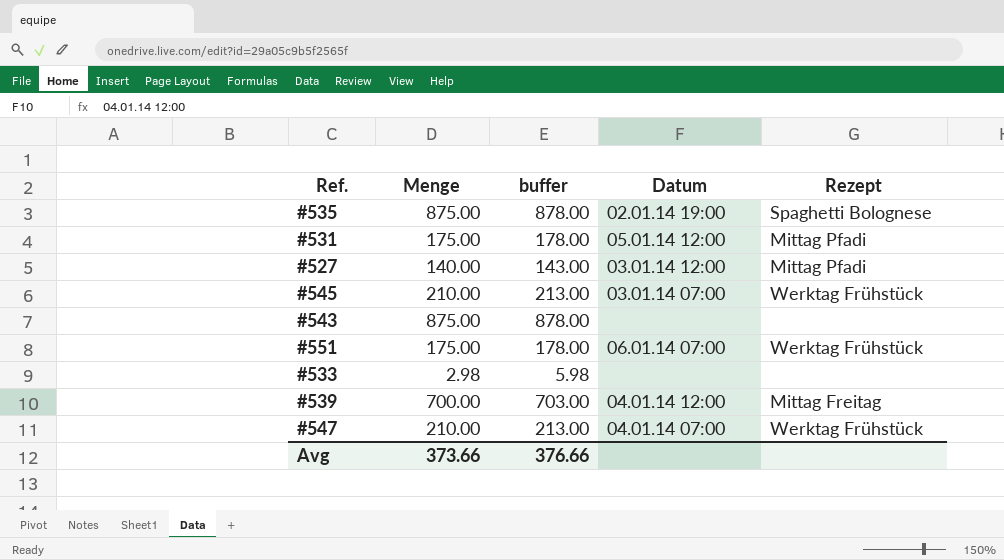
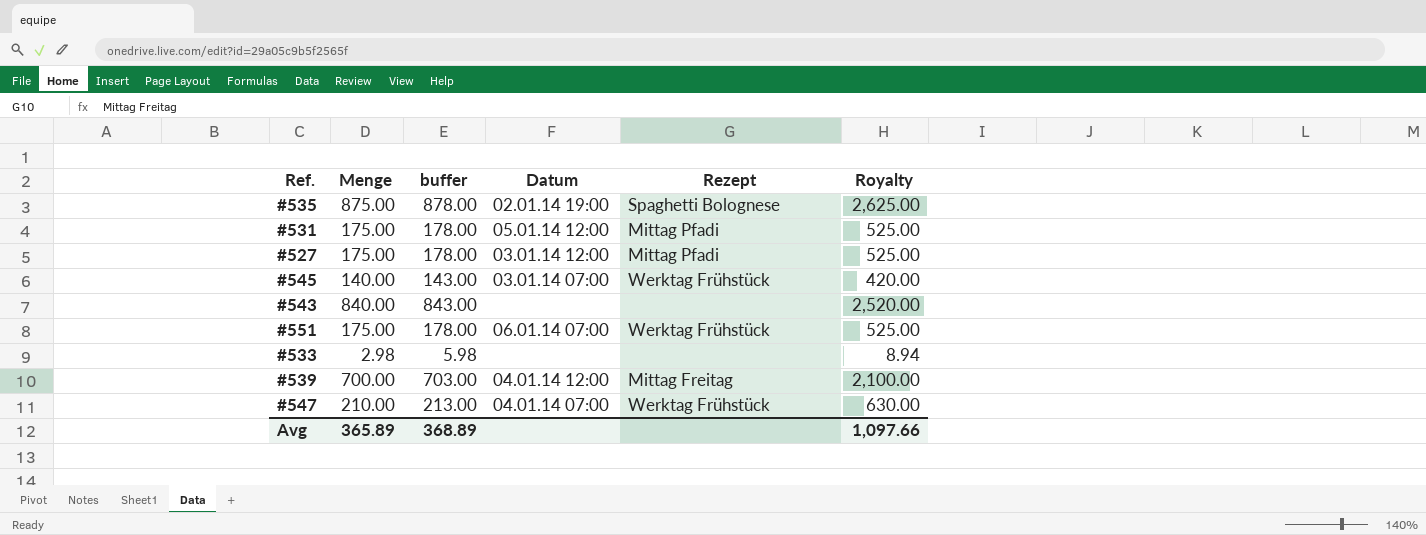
column Royalty | formula: none -> [Menge] * 3
#527 | Menge: 140.00 -> 175.00
#527 | buffer: 143.00 -> 178.00
#545 | Menge: 210.00 -> 140.00
#545 | buffer: 213.00 -> 143.00
#543 | Menge: 875.00 -> 840.00
#543 | buffer: 878.00 -> 843.00
Avg | Menge: 373.66 -> 365.89
Avg | buffer: 376.66 -> 368.89

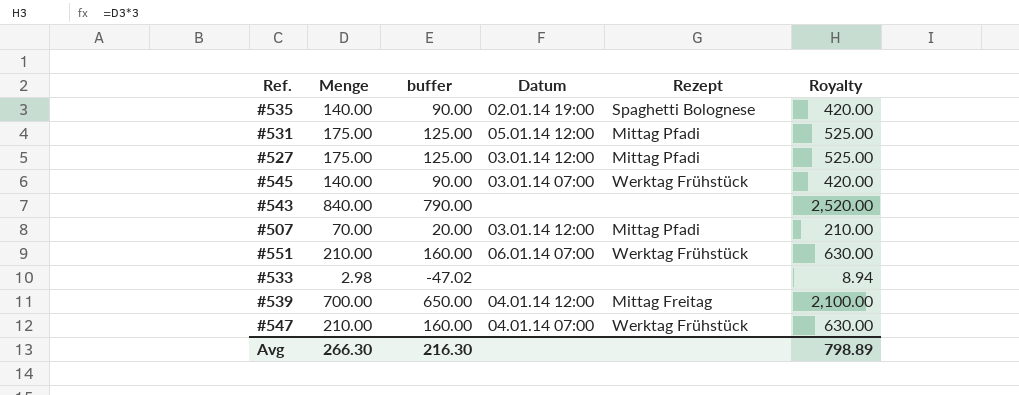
column buffer | formula: [Menge] + 3 -> [Menge] - 50
#535 | Menge: 875.00 -> 140.00
#535 | Royalty: 2,625.00 -> 420.00
row #507: none -> 70.00 | 20.00 | 03.01.14 12:00 | Mittag Pfadi | 210.00
#551 | Menge: 175.00 -> 210.00
#551 | Royalty: 525.00 -> 630.00
Avg | Menge: 365.89 -> 266.30
Avg | buffer: 368.89 -> 216.30
Avg | Royalty: 1,097.66 -> 798.89

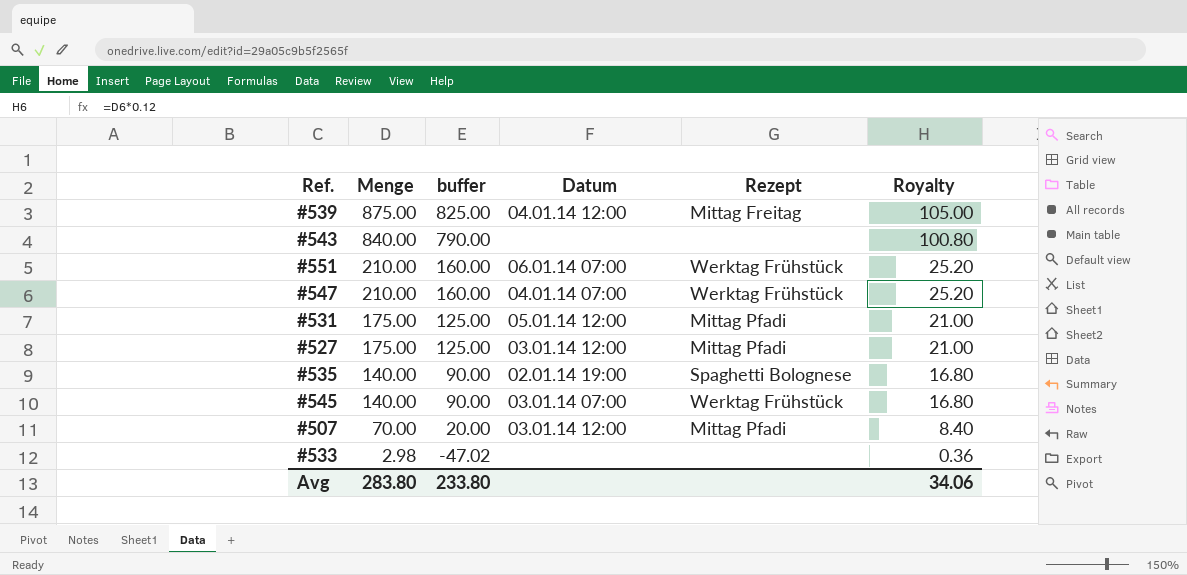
row order: none -> Menge descending
column Royalty | formula: [Menge] * 3 -> [Menge] * 0.12
#539 | Menge: 700.00 -> 875.00
#539 | buffer: 650.00 -> 825.00
Avg | Menge: 266.30 -> 283.80
Avg | buffer: 216.30 -> 233.80
Avg | Royalty: 798.89 -> 34.06

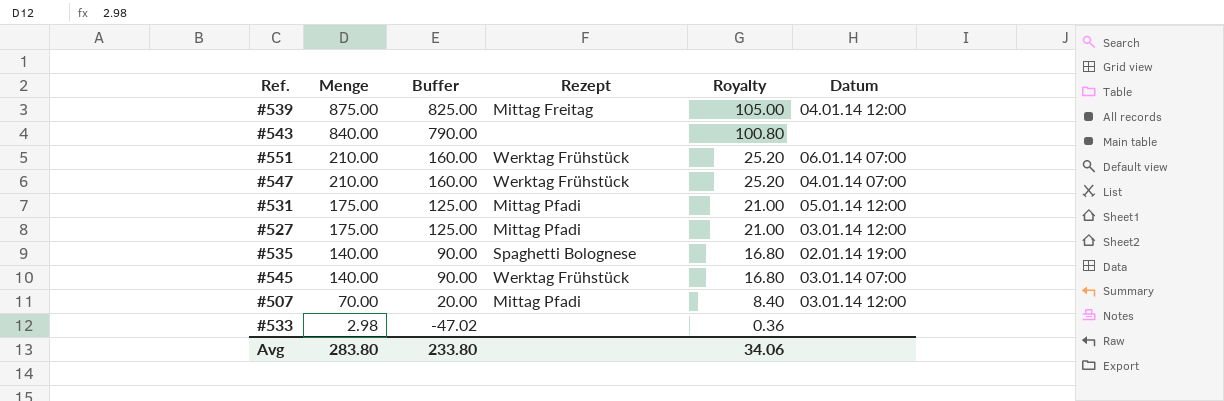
column name: buffer -> Buffer
column Datum | position: 4 -> 6

